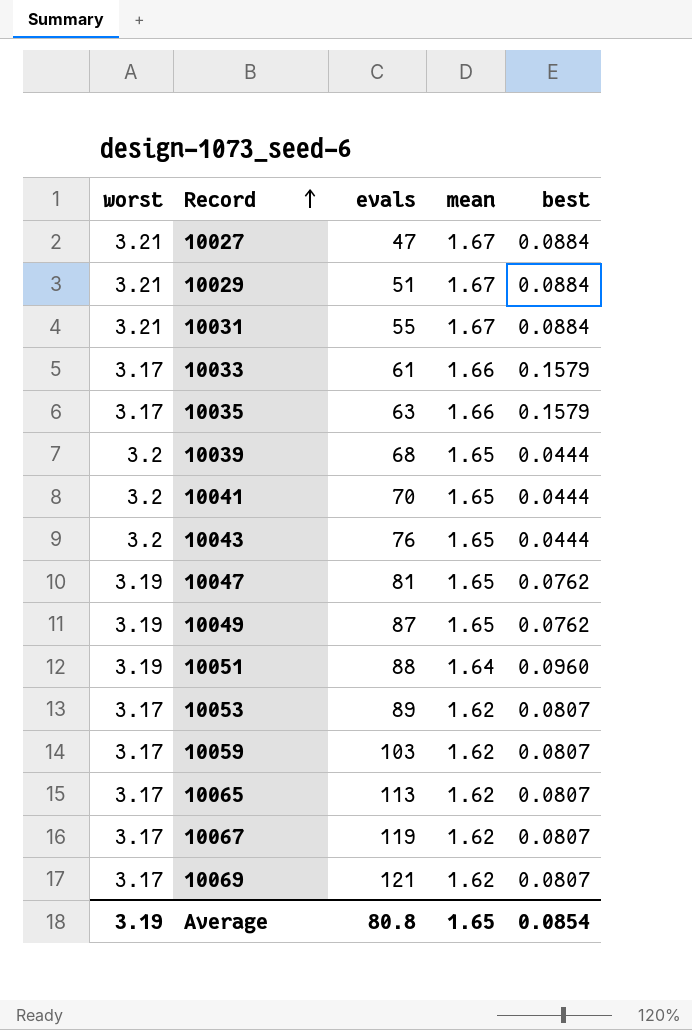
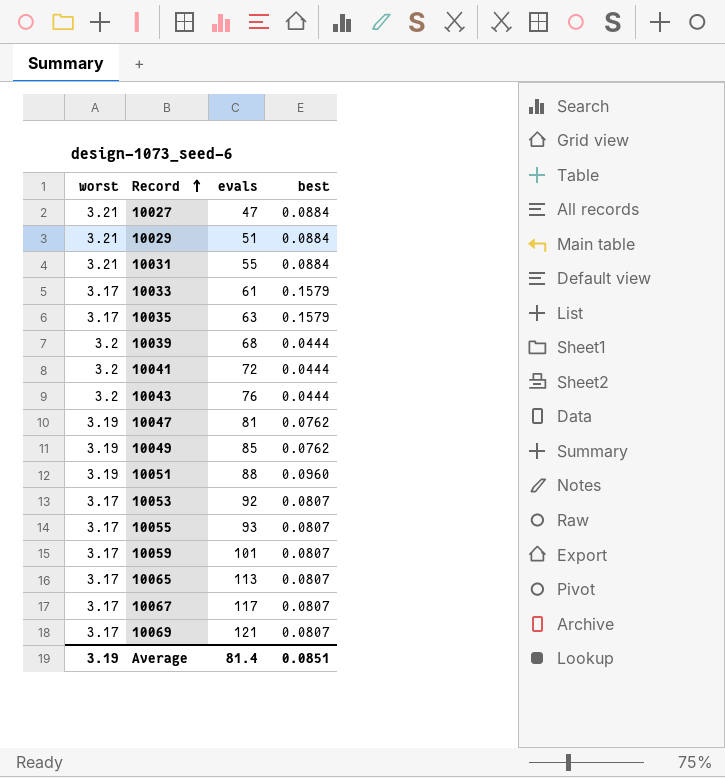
column mean | position: 4 -> none
10041 | evals: 70 -> 72
10049 | evals: 87 -> 85
10053 | evals: 89 -> 92
row 10055: none -> 3.17 | 93 | 0.0807
10059 | evals: 103 -> 101
10067 | evals: 119 -> 117
Average | evals: 80.8 -> 81.4
Average | best: 0.0854 -> 0.0851

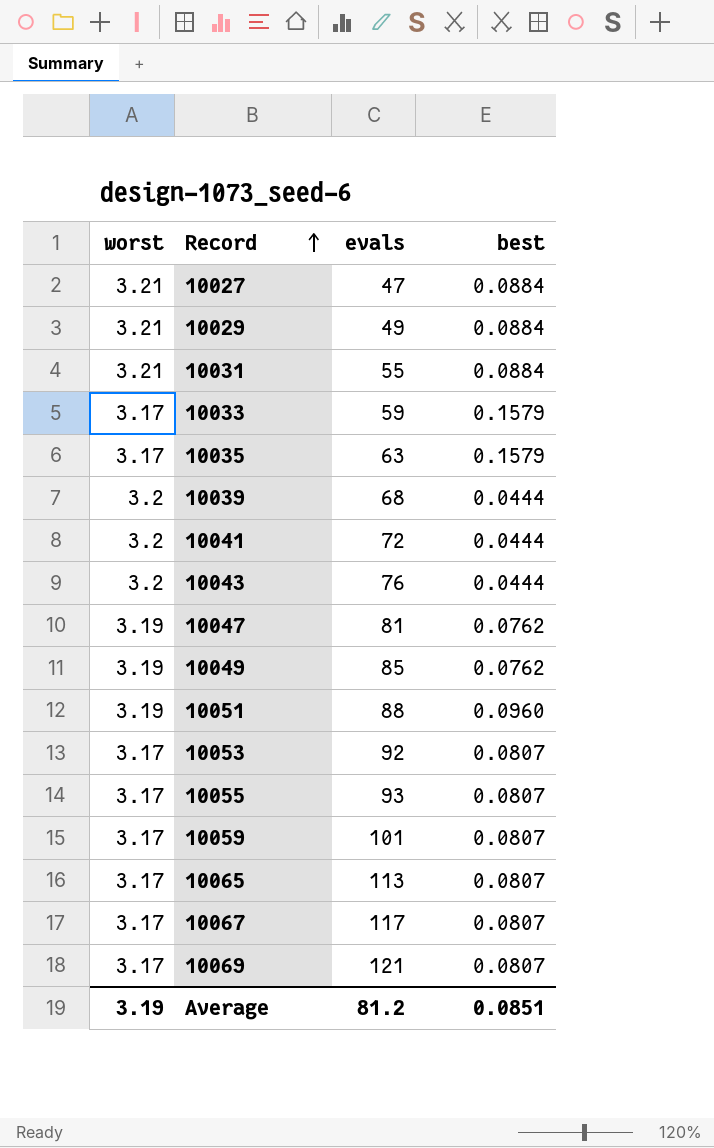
10029 | evals: 51 -> 49
10033 | evals: 61 -> 59
Average | evals: 81.4 -> 81.2

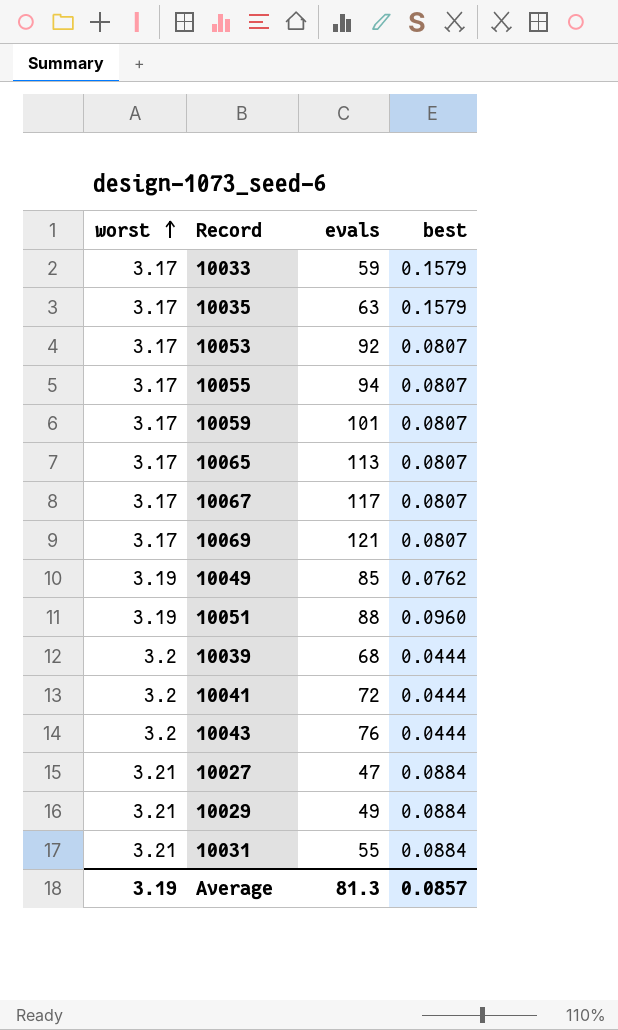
row order: Record ascending -> worst ascending
row 10047: 3.19 | 81 | 0.0762 -> none
10055 | evals: 93 -> 94
Average | evals: 81.2 -> 81.3
Average | best: 0.0851 -> 0.0857

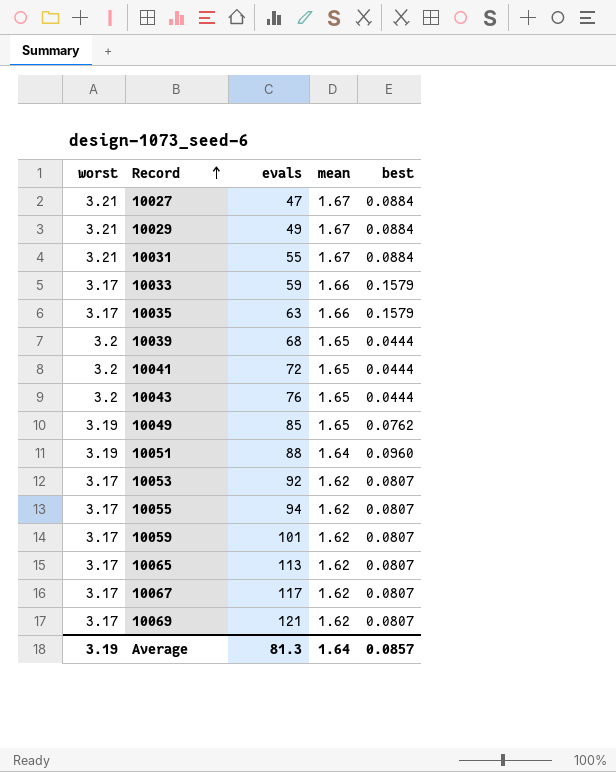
row order: worst ascending -> Record ascending
column mean | position: none -> 4

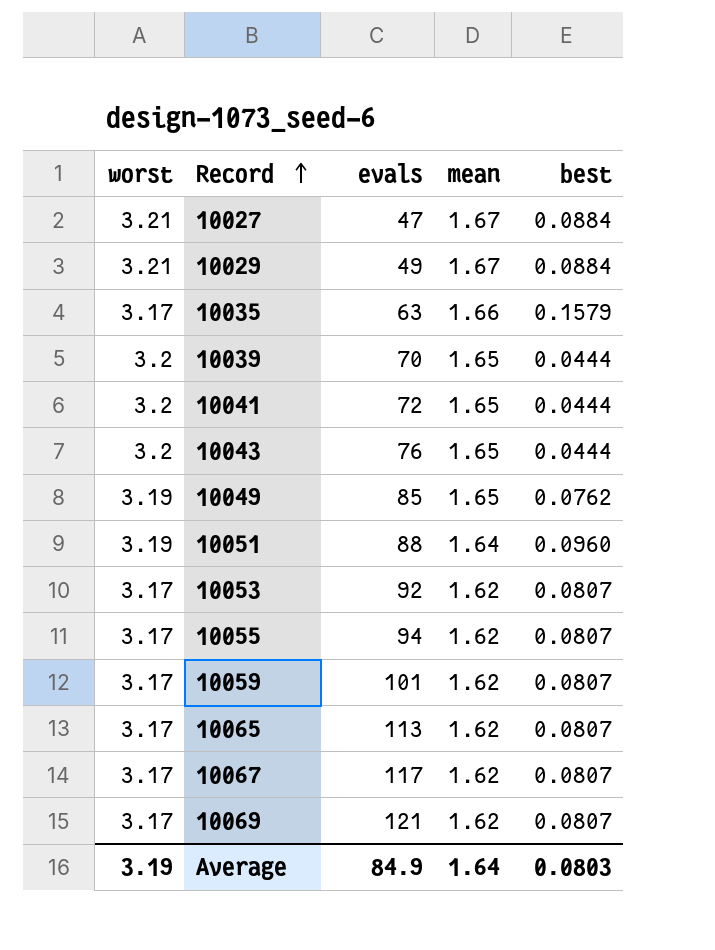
row 10031: 3.21 | 55 | 1.67 | 0.0884 -> none
row 10033: 3.17 | 59 | 1.66 | 0.1579 -> none
10039 | evals: 68 -> 70
Average | evals: 81.3 -> 84.9
Average | best: 0.0857 -> 0.0803

